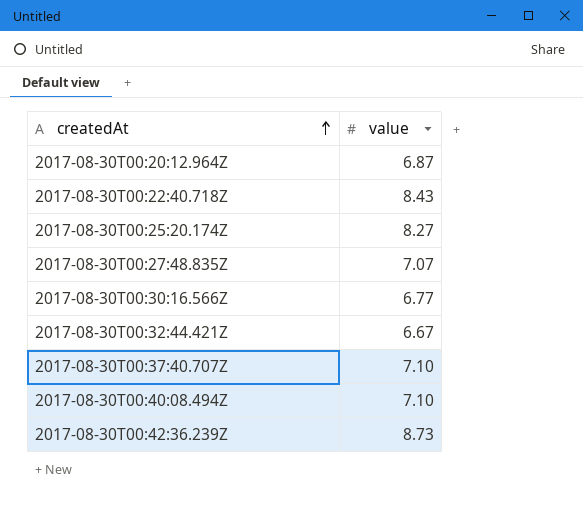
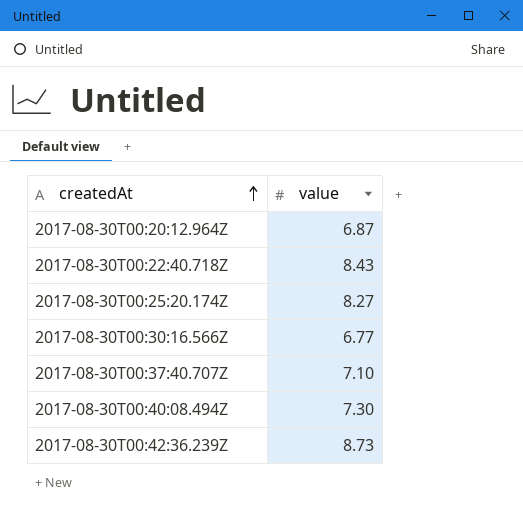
row 2017-08-30T00:27:48.835Z: 7.07 -> none
row 2017-08-30T00:32:44.421Z: 6.67 -> none
2017-08-30T00:40:08.494Z | value: 7.10 -> 7.30

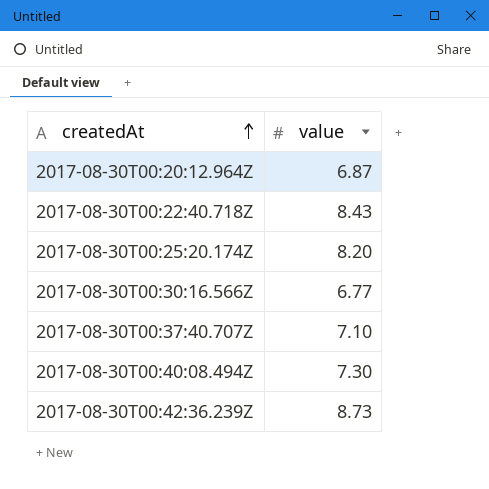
2017-08-30T00:25:20.174Z | value: 8.27 -> 8.20

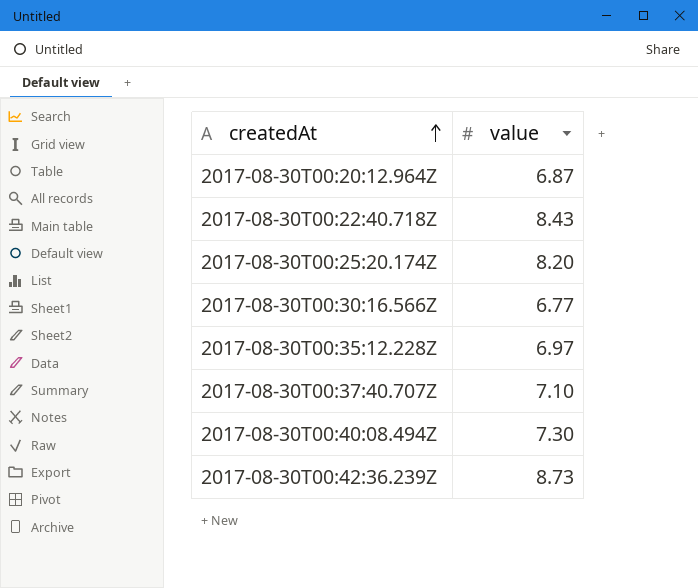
row 2017-08-30T00:35:12.228Z: none -> 6.97

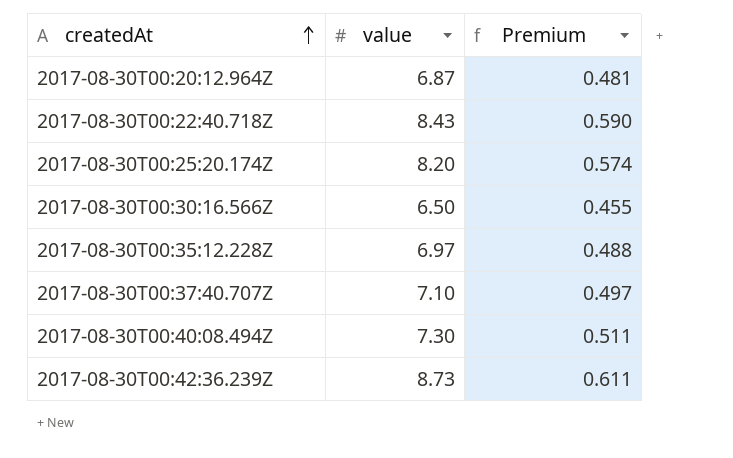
column Premium | formula: none -> [value] * 0.07
2017-08-30T00:30:16.566Z | value: 6.77 -> 6.50

